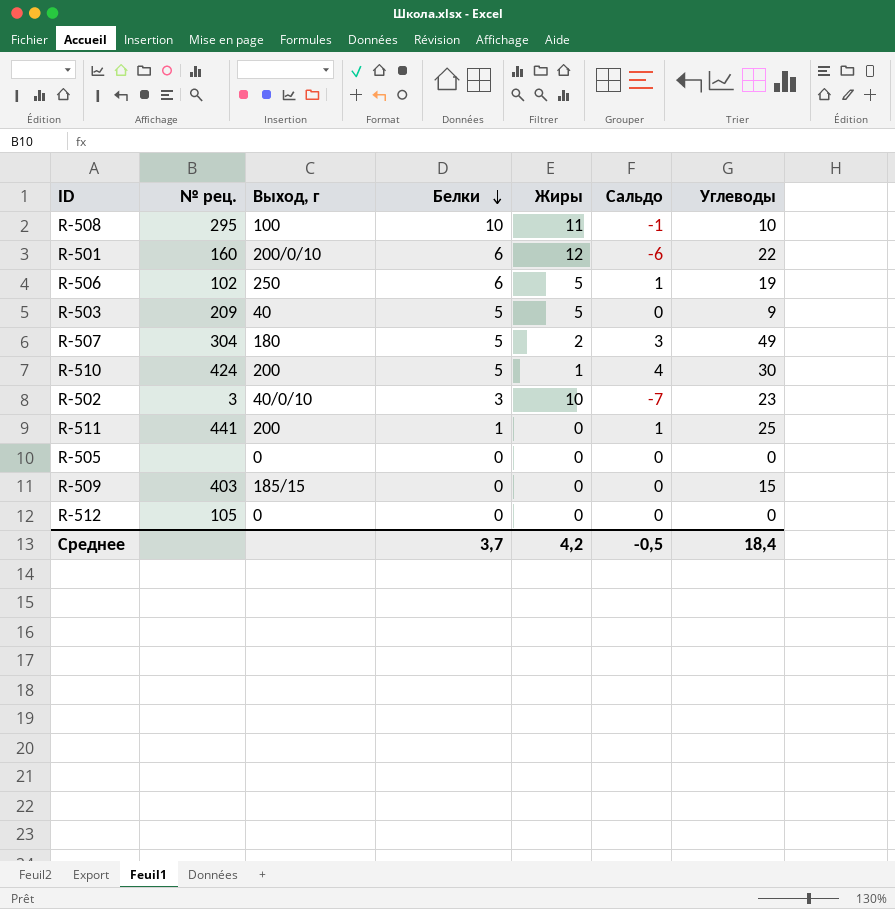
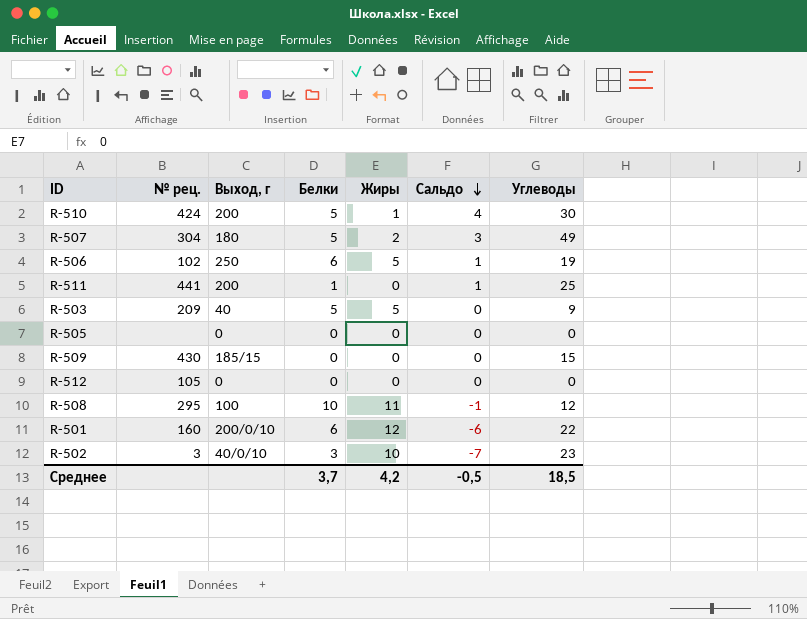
row order: Белки descending -> Сальдо descending
R-509 | № рец.: 403 -> 430
R-508 | Углеводы: 10 -> 12
Среднее | Углеводы: 18,4 -> 18,5

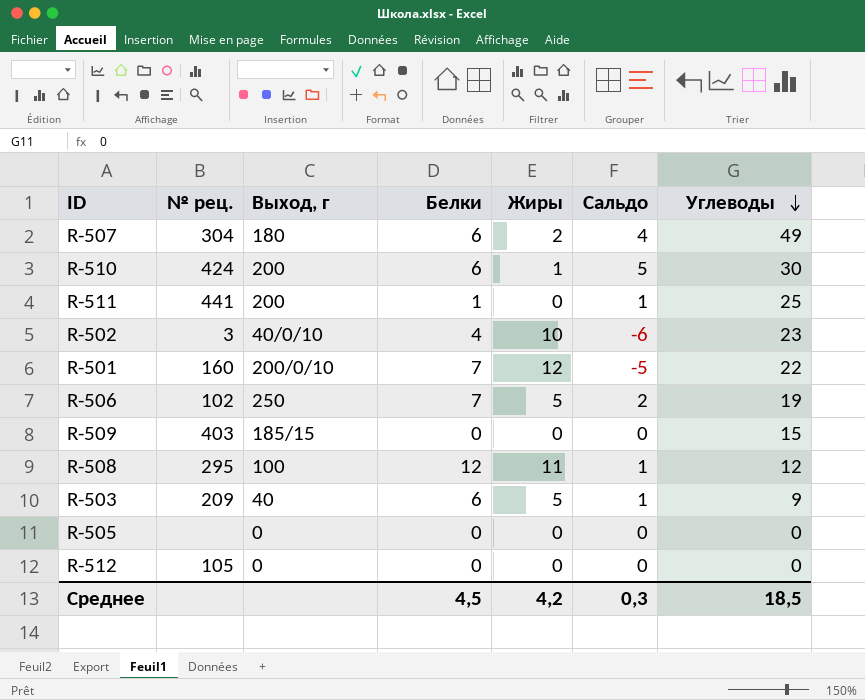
row order: Сальдо descending -> Углеводы descending
R-507 | Белки: 5 -> 6
R-507 | Сальдо: 3 -> 4
R-510 | Белки: 5 -> 6
R-510 | Сальдо: 4 -> 5
R-502 | Белки: 3 -> 4
R-502 | Сальдо: -7 -> -6
R-501 | Белки: 6 -> 7
R-501 | Сальдо: -6 -> -5
R-506 | Белки: 6 -> 7
R-506 | Сальдо: 1 -> 2
R-509 | № рец.: 430 -> 403
R-508 | Белки: 10 -> 12
R-508 | Сальдо: -1 -> 1
R-503 | Белки: 5 -> 6
R-503 | Сальдо: 0 -> 1
Среднее | Белки: 3,7 -> 4,5
Среднее | Сальдо: -0,5 -> 0,3

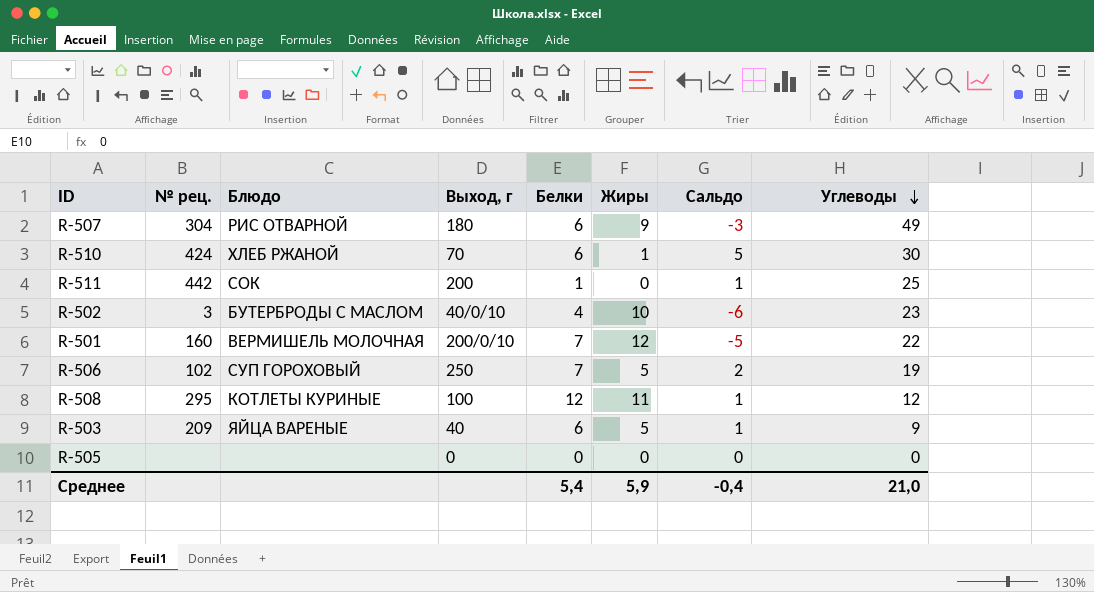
column Блюдо | position: none -> 3
row R-509: 403 | 185/15 | 0 | 0 | 0 | 15 -> none
row R-512: 105 | 0 | 0 | 0 | 0 | 0 -> none
R-507 | Жиры: 2 -> 9
R-507 | Сальдо: 4 -> -3
R-510 | Выход, г: 200 -> 70
R-511 | № рец.: 441 -> 442
Среднее | Белки: 4,5 -> 5,4
Среднее | Жиры: 4,2 -> 5,9
Среднее | Сальдо: 0,3 -> -0,4
Среднее | Углеводы: 18,5 -> 21,0

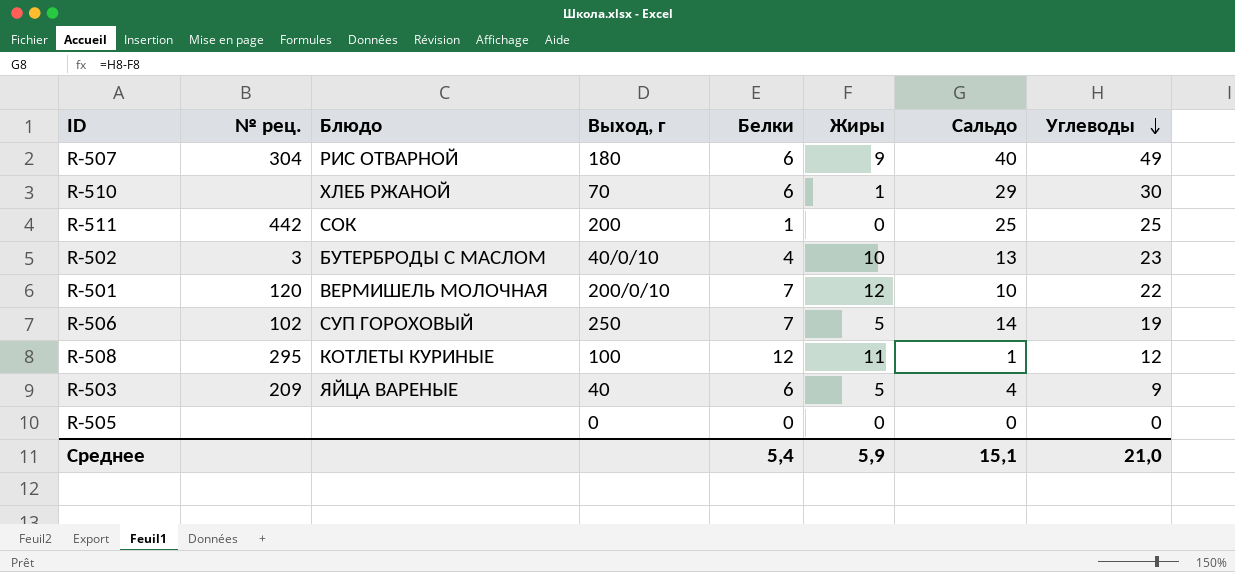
column Сальдо | formula: [Белки] - [Жиры] -> [Углеводы] - [Жиры]
R-510 | № рец.: 424 -> none
R-501 | № рец.: 160 -> 120
Среднее | Сальдо: -0,4 -> 15,1

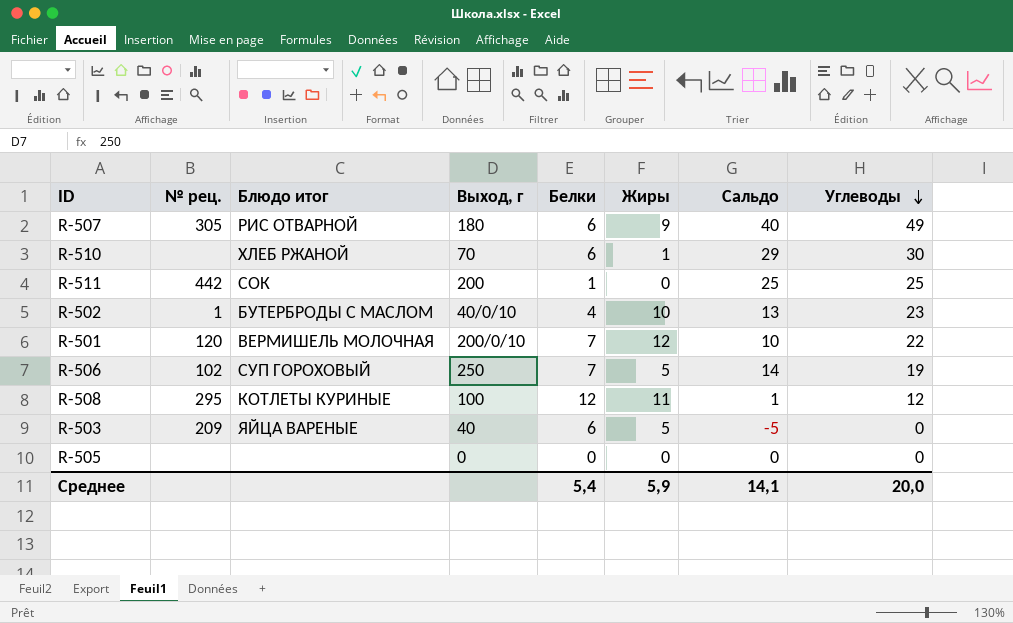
column name: Блюдо -> Блюдо итог
R-507 | № рец.: 304 -> 305
R-502 | № рец.: 3 -> 1
R-503 | Сальдо: 4 -> -5
R-503 | Углеводы: 9 -> 0
Среднее | Сальдо: 15,1 -> 14,1
Среднее | Углеводы: 21,0 -> 20,0

